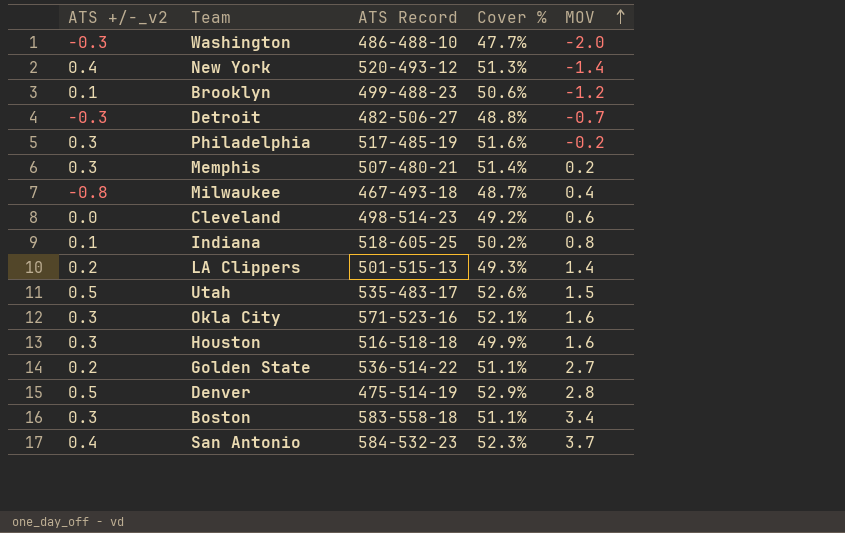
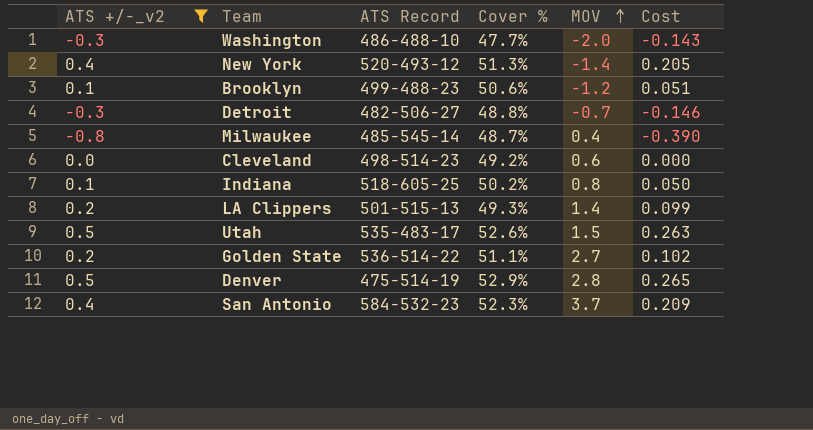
filter: none -> ATS +/-_v2 != 0.3
column Cost | formula: none -> [ATS +/-_v2] * [Cover %]
Milwaukee | ATS Record: 467-493-18 -> 485-545-14

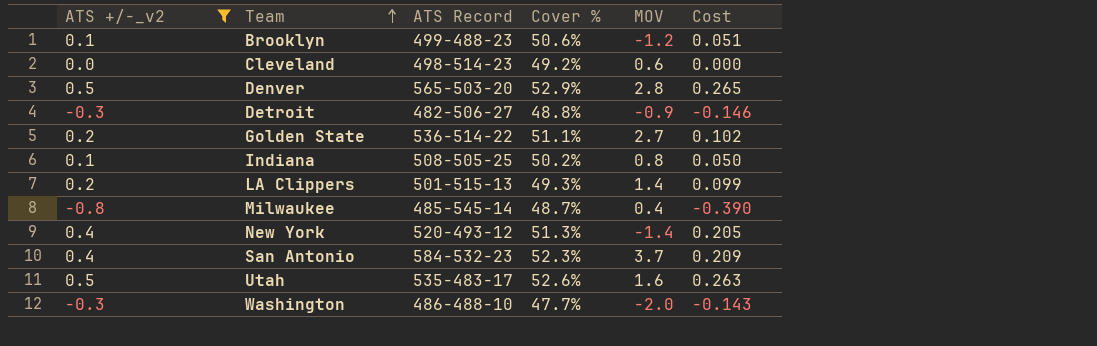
row order: MOV ascending -> Team ascending
Denver | ATS Record: 475-514-19 -> 565-503-20
Detroit | MOV: -0.7 -> -0.9
Indiana | ATS Record: 518-605-25 -> 508-505-25
Utah | MOV: 1.5 -> 1.6

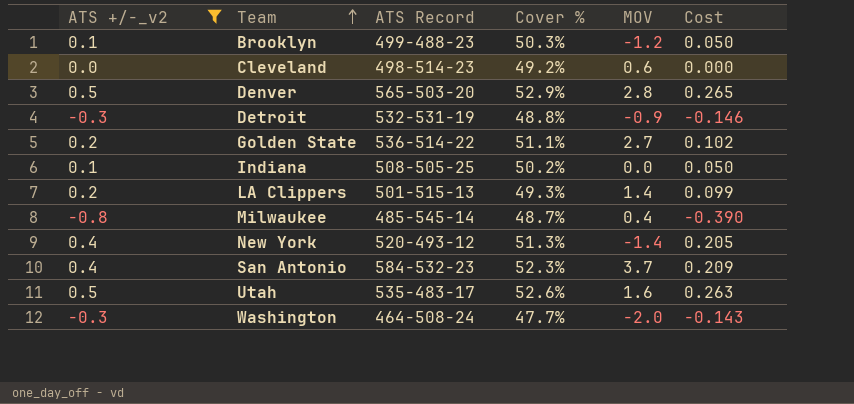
Brooklyn | Cover %: 50.6% -> 50.3%
Brooklyn | Cost: 0.051 -> 0.050
Detroit | ATS Record: 482-506-27 -> 532-531-19
Indiana | MOV: 0.8 -> 0.0
Washington | ATS Record: 486-488-10 -> 464-508-24

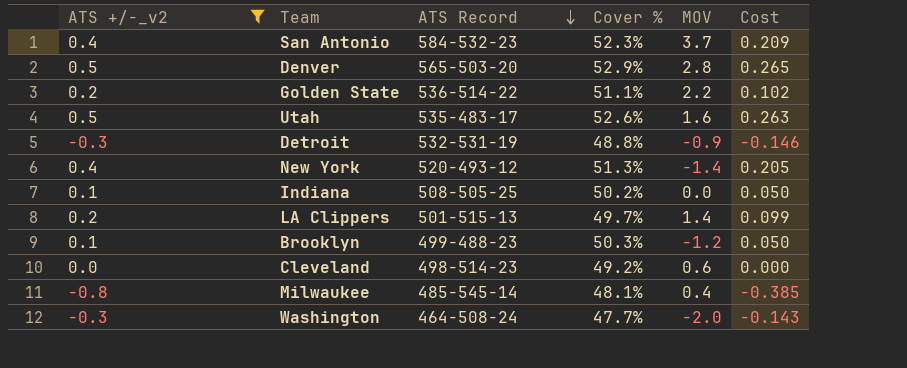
row order: Team ascending -> ATS Record descending
Golden State | MOV: 2.7 -> 2.2
LA Clippers | Cover %: 49.3% -> 49.7%
Milwaukee | Cover %: 48.7% -> 48.1%
Milwaukee | Cost: -0.390 -> -0.385

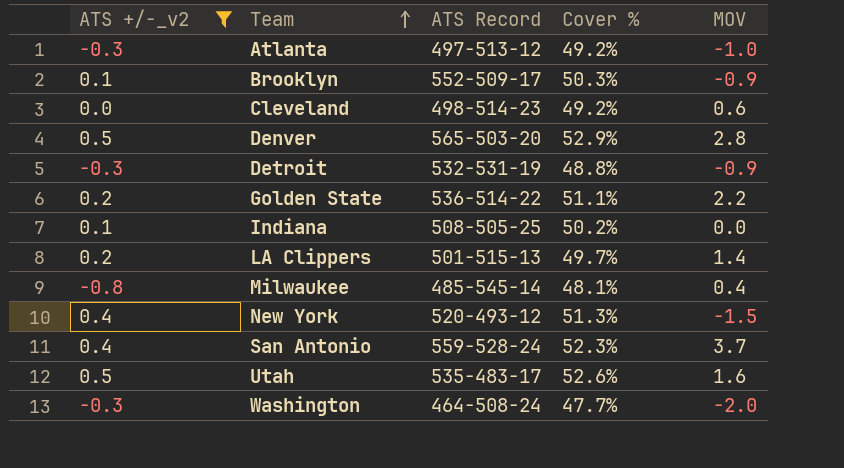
row order: ATS Record descending -> Team ascending
column Cost | formula: [ATS +/-_v2] * [Cover %] -> none
row Atlanta: none -> -0.3 | 497-513-12 | 49.2% | -1.0
Brooklyn | ATS Record: 499-488-23 -> 552-509-17
Brooklyn | MOV: -1.2 -> -0.9
New York | MOV: -1.4 -> -1.5
San Antonio | ATS Record: 584-532-23 -> 559-528-24

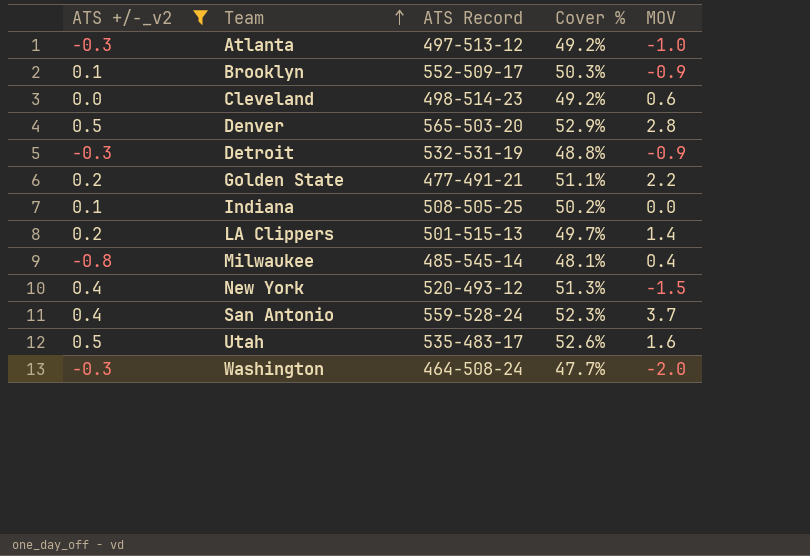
Golden State | ATS Record: 536-514-22 -> 477-491-21

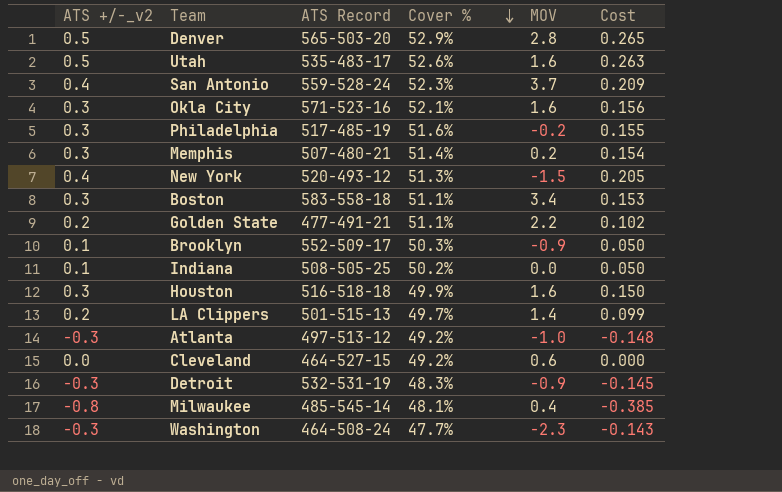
filter: ATS +/-_v2 != 0.3 -> none
row order: Team ascending -> Cover % descending
column Cost | formula: none -> [ATS +/-_v2] * [Cover %]
Cleveland | ATS Record: 498-514-23 -> 464-527-15
Detroit | Cover %: 48.8% -> 48.3%
Washington | MOV: -2.0 -> -2.3

